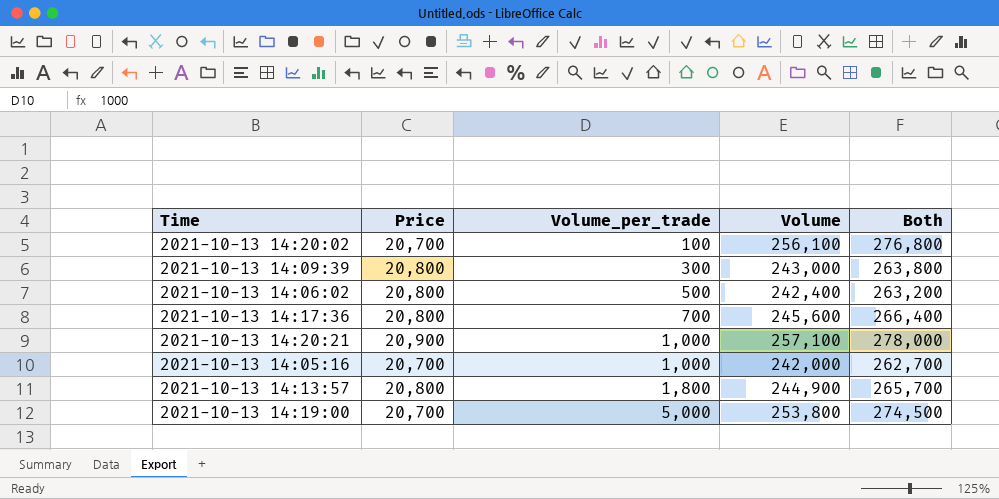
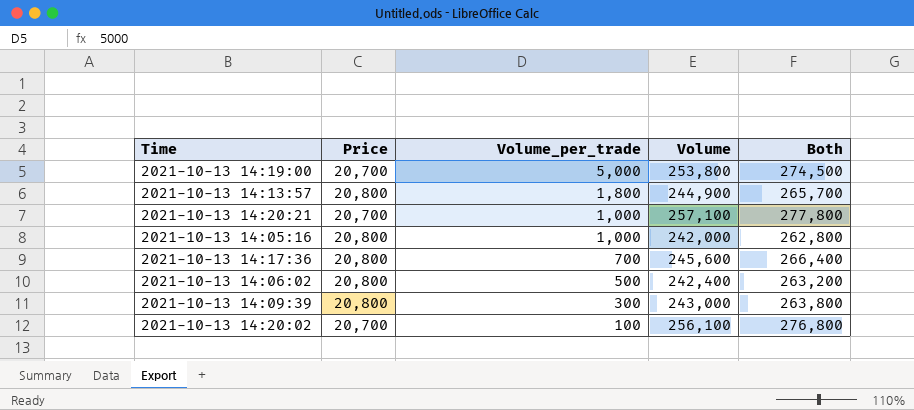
row order: Volume_per_trade ascending -> Volume_per_trade descending
2021-10-13 14:20:21 | Price: 20,900 -> 20,700
2021-10-13 14:20:21 | Both: 278,000 -> 277,800
2021-10-13 14:05:16 | Price: 20,700 -> 20,800
2021-10-13 14:05:16 | Both: 262,700 -> 262,800

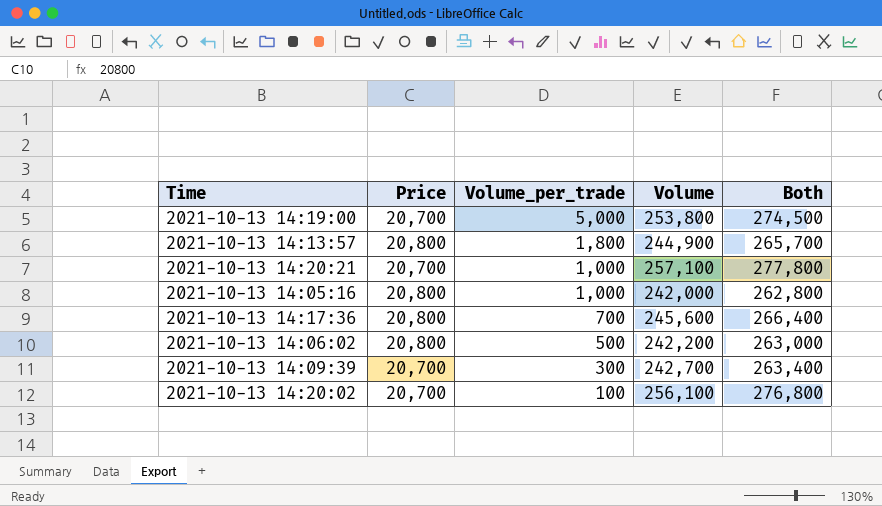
2021-10-13 14:06:02 | Volume: 242,400 -> 242,200
2021-10-13 14:06:02 | Both: 263,200 -> 263,000
2021-10-13 14:09:39 | Price: 20,800 -> 20,700
2021-10-13 14:09:39 | Volume: 243,000 -> 242,700
2021-10-13 14:09:39 | Both: 263,800 -> 263,400

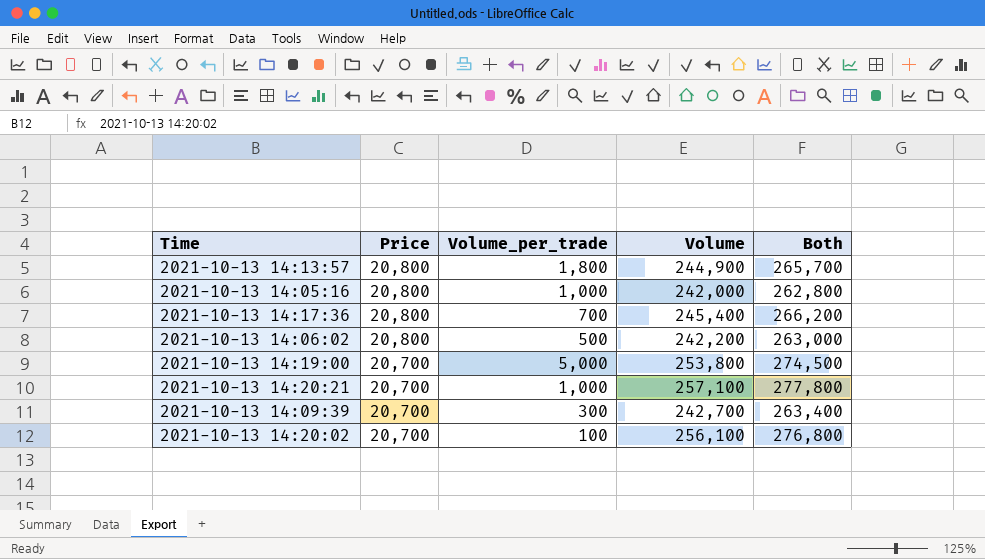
row order: Volume_per_trade descending -> Price descending
2021-10-13 14:17:36 | Volume: 245,600 -> 245,400
2021-10-13 14:17:36 | Both: 266,400 -> 266,200

